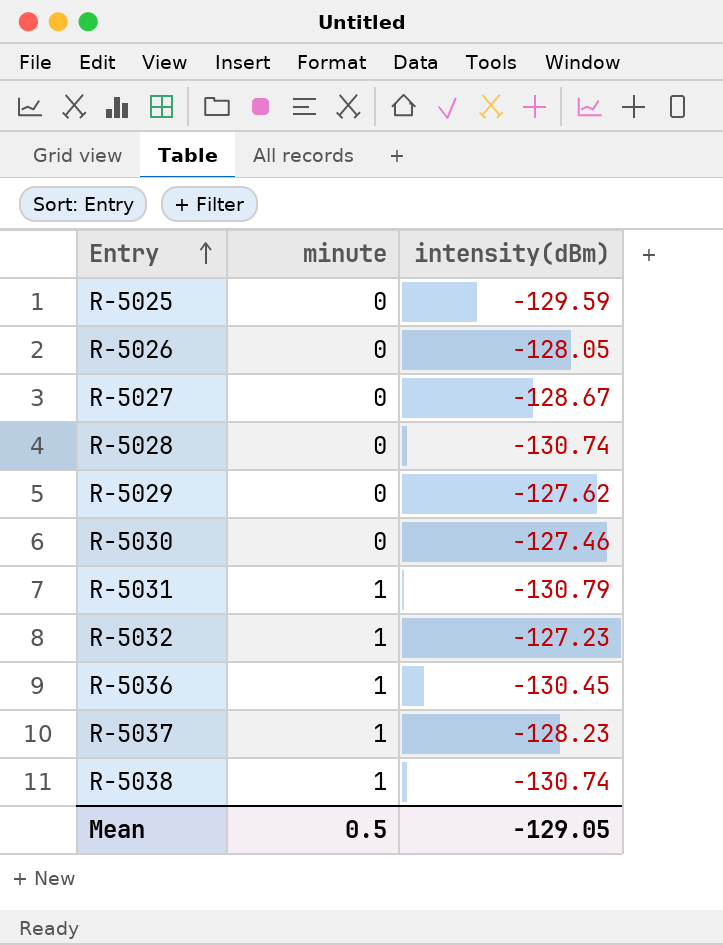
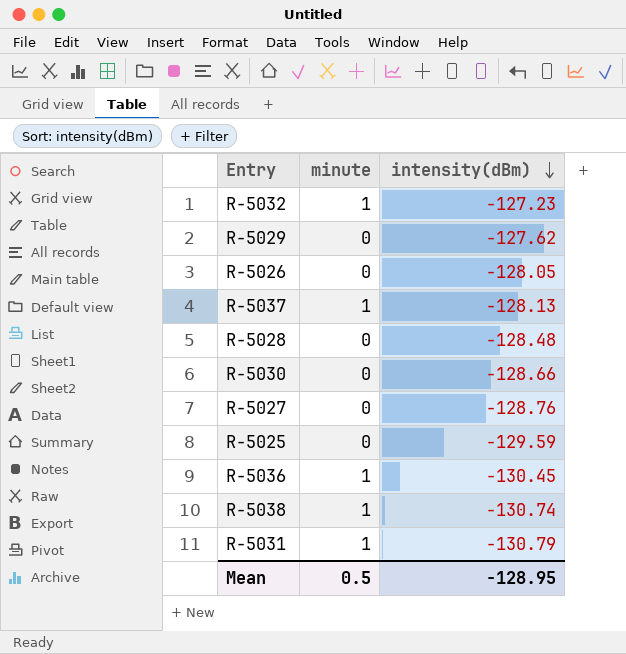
row order: Entry ascending -> intensity(dBm) descending
R-5037 | intensity(dBm): -128.23 -> -128.13
R-5028 | intensity(dBm): -130.74 -> -128.48
R-5030 | intensity(dBm): -127.46 -> -128.66
R-5027 | intensity(dBm): -128.67 -> -128.76
Mean | intensity(dBm): -129.05 -> -128.95

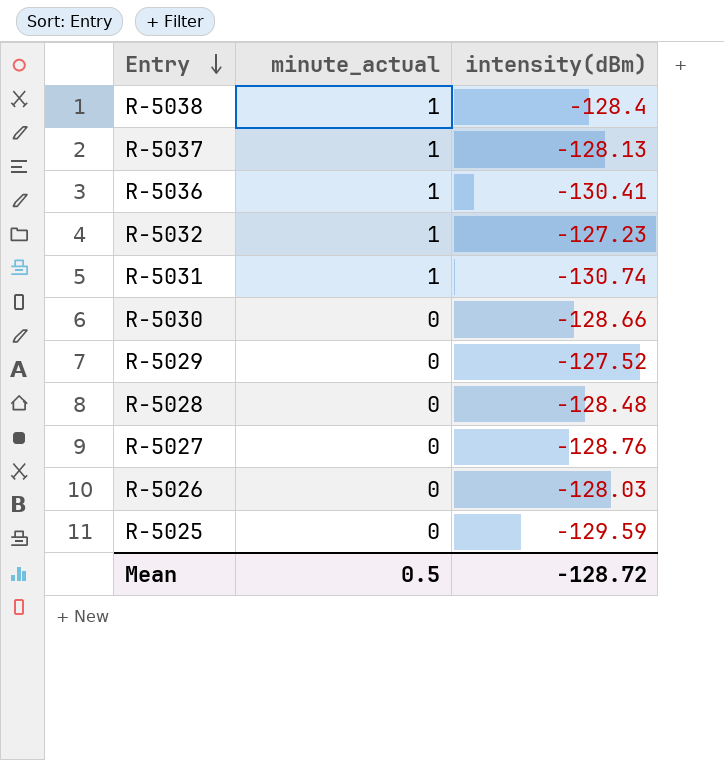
row order: intensity(dBm) descending -> Entry descending
column name: minute -> minute_actual
R-5038 | intensity(dBm): -130.74 -> -128.4
R-5036 | intensity(dBm): -130.45 -> -130.41
R-5031 | intensity(dBm): -130.79 -> -130.74
R-5029 | intensity(dBm): -127.62 -> -127.52
R-5026 | intensity(dBm): -128.05 -> -128.03
Mean | intensity(dBm): -128.95 -> -128.72

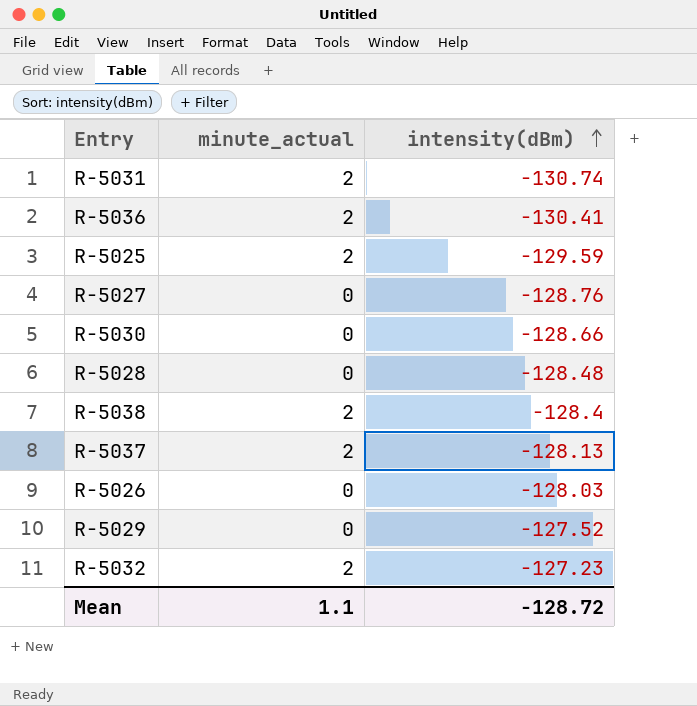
row order: Entry descending -> intensity(dBm) ascending
R-5031 | minute_actual: 1 -> 2
R-5036 | minute_actual: 1 -> 2
R-5025 | minute_actual: 0 -> 2
R-5038 | minute_actual: 1 -> 2
R-5037 | minute_actual: 1 -> 2
R-5032 | minute_actual: 1 -> 2
Mean | minute_actual: 0.5 -> 1.1

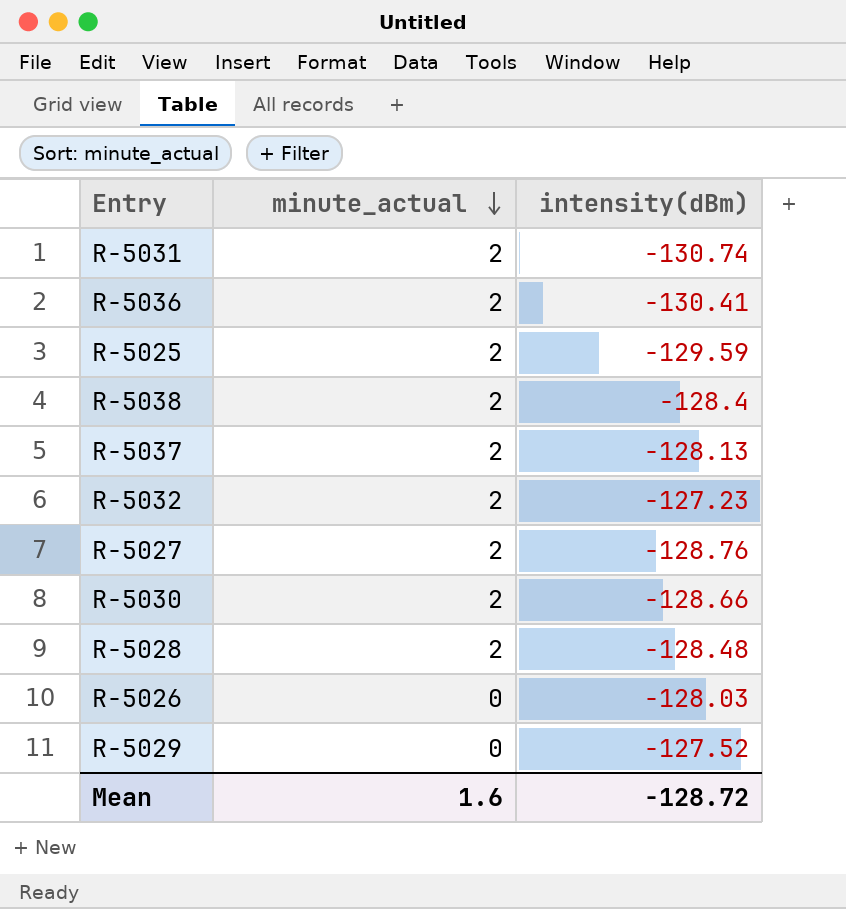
row order: intensity(dBm) ascending -> minute_actual descending
R-5027 | minute_actual: 0 -> 2
R-5030 | minute_actual: 0 -> 2
R-5028 | minute_actual: 0 -> 2
Mean | minute_actual: 1.1 -> 1.6

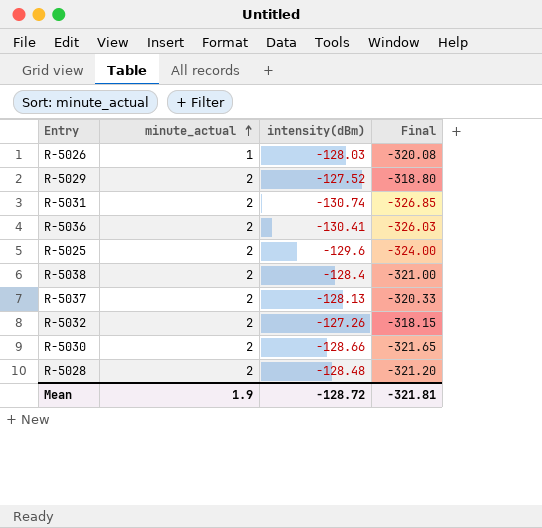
row order: minute_actual descending -> minute_actual ascending
column Final | formula: none -> [intensity(dBm)] * 2.5
row R-5027: 2 | -128.76 -> none
R-5026 | minute_actual: 0 -> 1
R-5029 | minute_actual: 0 -> 2
R-5025 | intensity(dBm): -129.59 -> -129.6
R-5032 | intensity(dBm): -127.23 -> -127.26
Mean | minute_actual: 1.6 -> 1.9

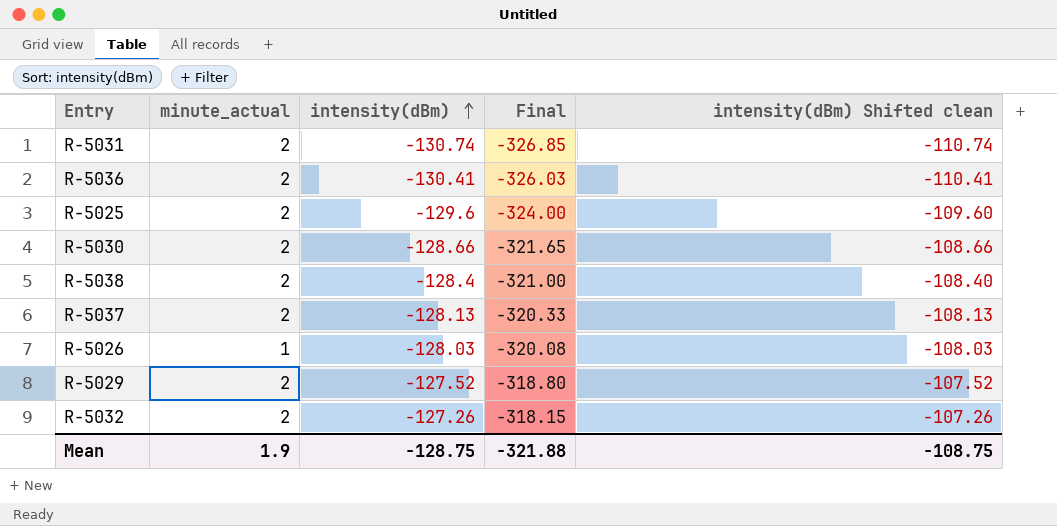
row order: minute_actual ascending -> intensity(dBm) ascending
column intensity(dBm) Shifted clean | formula: none -> [intensity(dBm)] + 20
row R-5028: 2 | -128.48 | -321.20 -> none
Mean | intensity(dBm): -128.72 -> -128.75
Mean | Final: -321.81 -> -321.88

